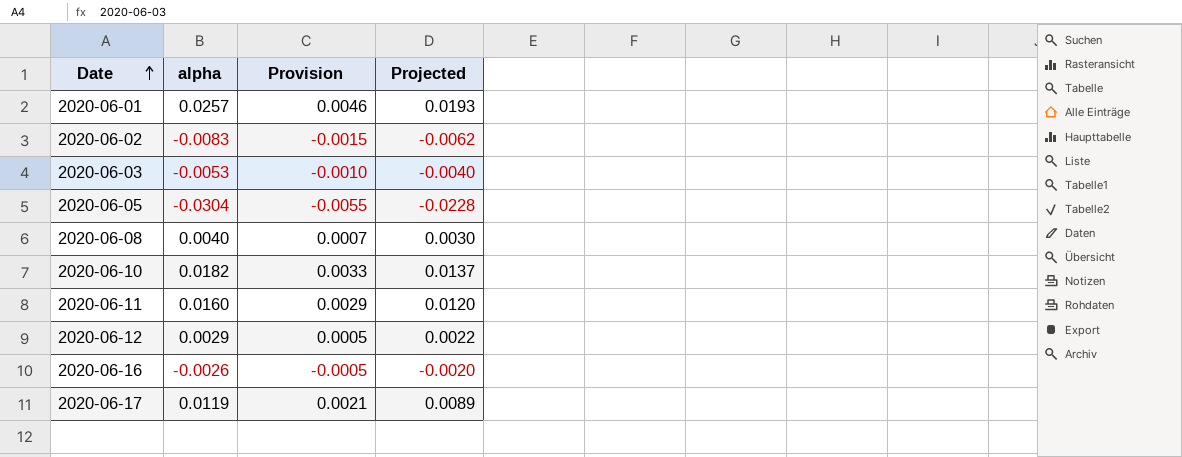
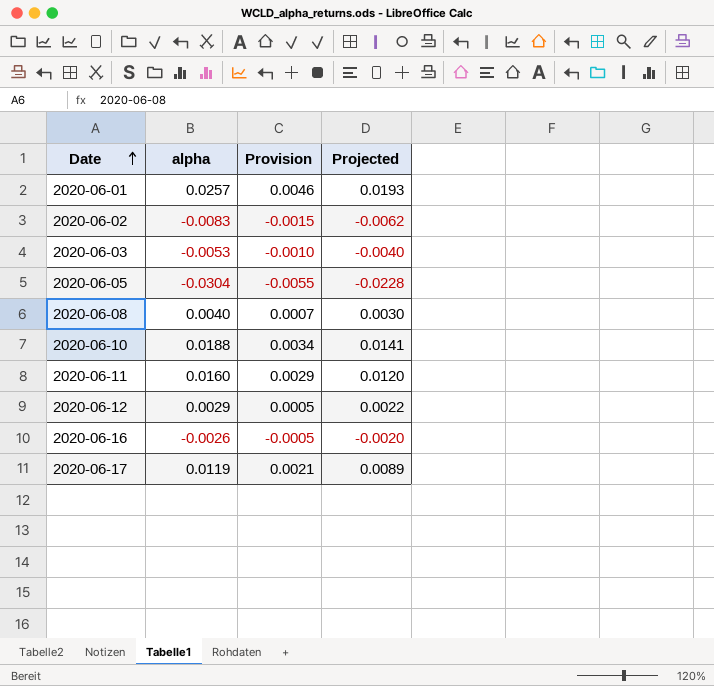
2020-06-10 | alpha: 0.0182 -> 0.0188
2020-06-10 | Provision: 0.0033 -> 0.0034
2020-06-10 | Projected: 0.0137 -> 0.0141

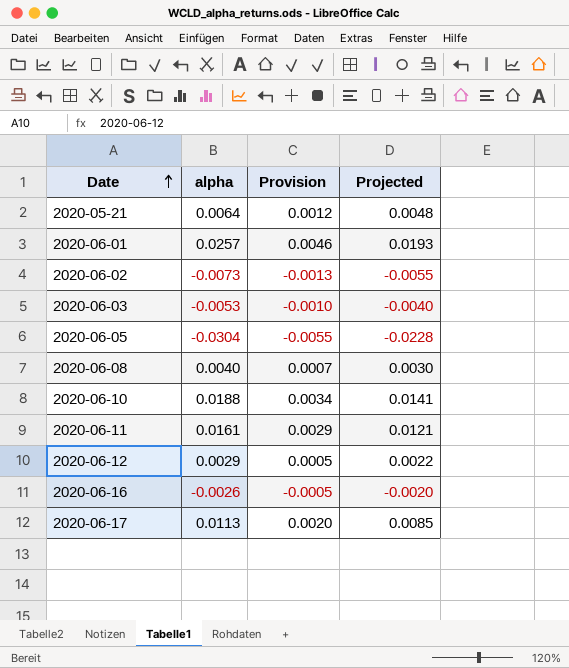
row 2020-05-21: none -> 0.0064 | 0.0012 | 0.0048
2020-06-02 | alpha: -0.0083 -> -0.0073
2020-06-02 | Provision: -0.0015 -> -0.0013
2020-06-02 | Projected: -0.0062 -> -0.0055
2020-06-11 | alpha: 0.0160 -> 0.0161
2020-06-11 | Projected: 0.0120 -> 0.0121
2020-06-17 | alpha: 0.0119 -> 0.0113
2020-06-17 | Provision: 0.0021 -> 0.0020
2020-06-17 | Projected: 0.0089 -> 0.0085

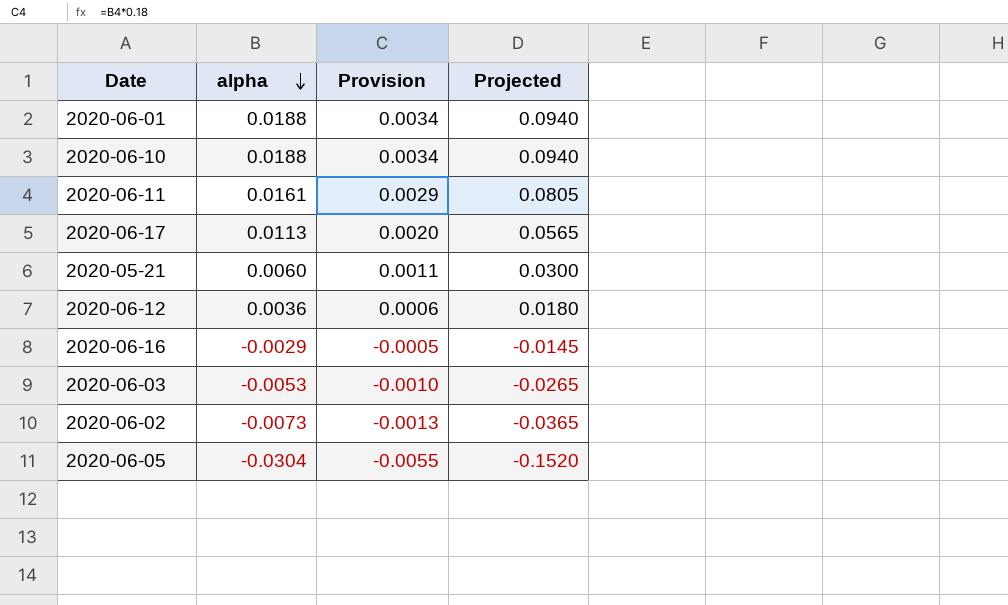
row order: Date ascending -> alpha descending
column Projected | formula: [alpha] * 0.75 -> [alpha] * 5
row 2020-06-08: 0.0040 | 0.0007 | 0.0030 -> none
2020-06-01 | alpha: 0.0257 -> 0.0188
2020-06-01 | Provision: 0.0046 -> 0.0034
2020-05-21 | alpha: 0.0064 -> 0.0060
2020-05-21 | Provision: 0.0012 -> 0.0011
2020-06-12 | alpha: 0.0029 -> 0.0036
2020-06-12 | Provision: 0.0005 -> 0.0006
2020-06-16 | alpha: -0.0026 -> -0.0029

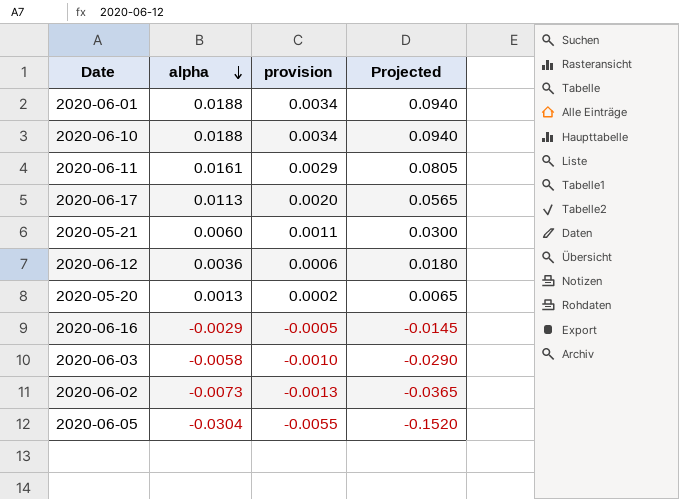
column name: Provision -> provision
row 2020-05-20: none -> 0.0013 | 0.0002 | 0.0065
2020-06-03 | alpha: -0.0053 -> -0.0058
2020-06-03 | Projected: -0.0265 -> -0.0290

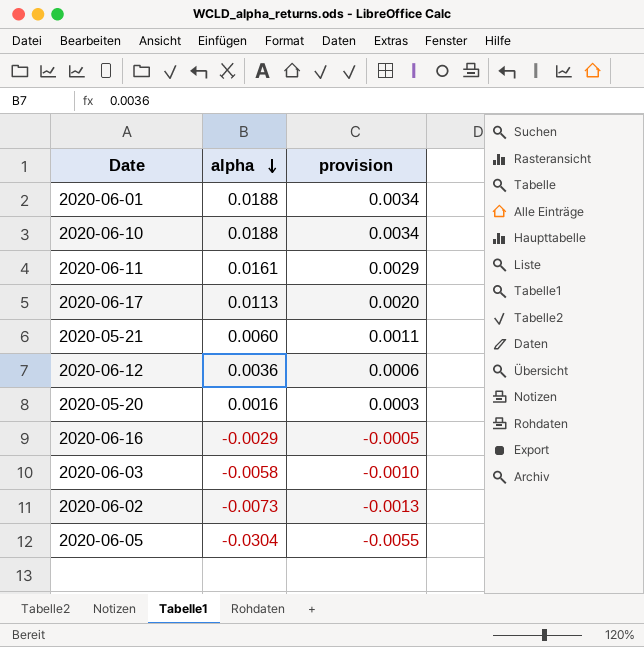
column Projected | formula: [alpha] * 5 -> none
2020-05-20 | alpha: 0.0013 -> 0.0016
2020-05-20 | provision: 0.0002 -> 0.0003

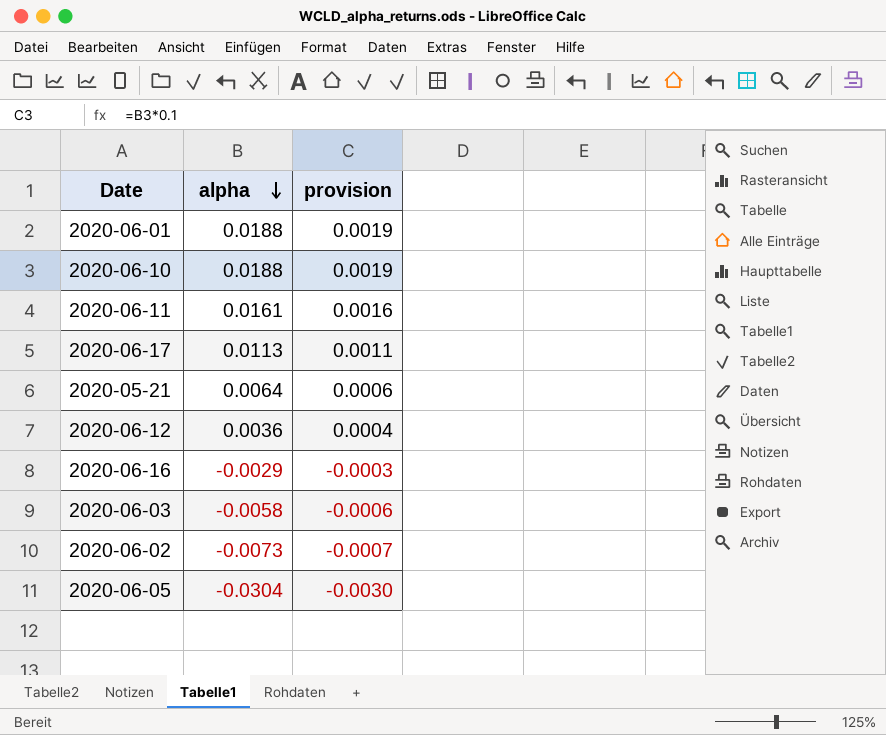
column provision | formula: [alpha] * 0.18 -> [alpha] * 0.1
row 2020-05-20: 0.0016 | 0.0003 -> none
2020-05-21 | alpha: 0.0060 -> 0.0064

